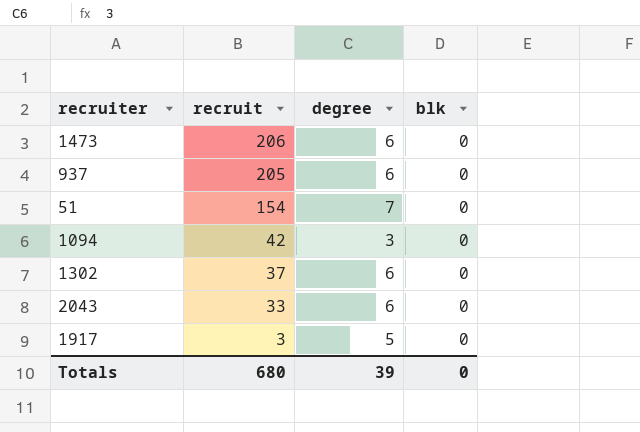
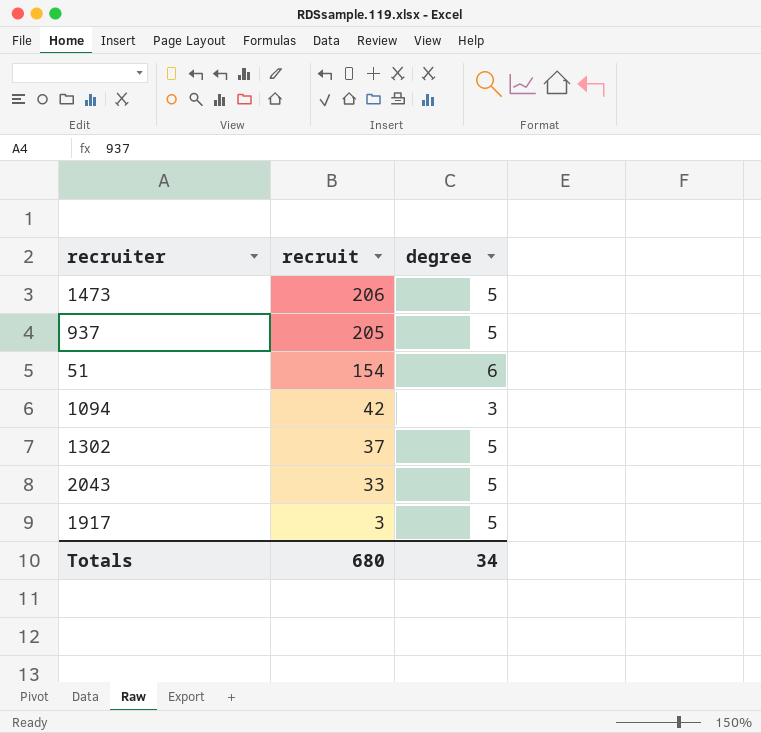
column blk | position: 4 -> none
1473 | degree: 6 -> 5
937 | degree: 6 -> 5
51 | degree: 7 -> 6
1302 | degree: 6 -> 5
2043 | degree: 6 -> 5
Totals | degree: 39 -> 34

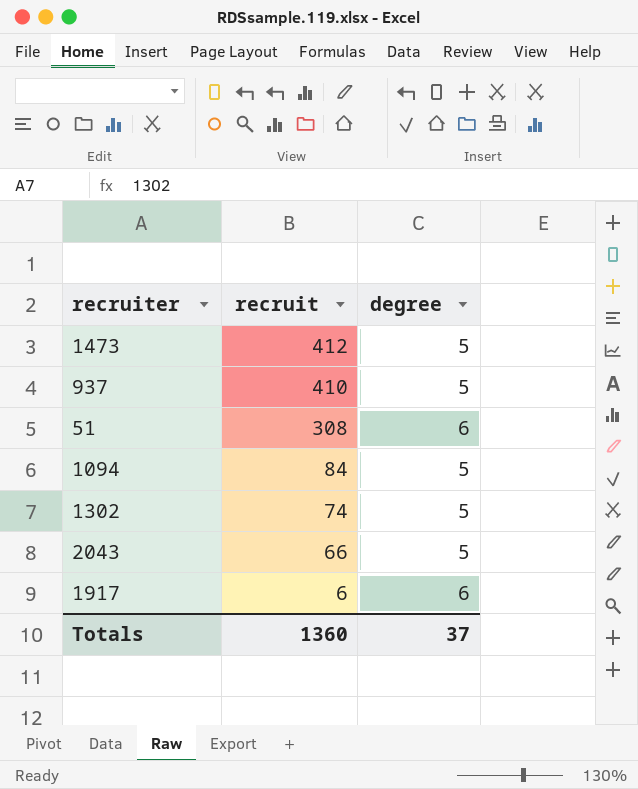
1473 | recruit: 206 -> 412
937 | recruit: 205 -> 410
51 | recruit: 154 -> 308
1094 | recruit: 42 -> 84
1094 | degree: 3 -> 5
1302 | recruit: 37 -> 74
2043 | recruit: 33 -> 66
1917 | recruit: 3 -> 6
1917 | degree: 5 -> 6
Totals | recruit: 680 -> 1360
Totals | degree: 34 -> 37

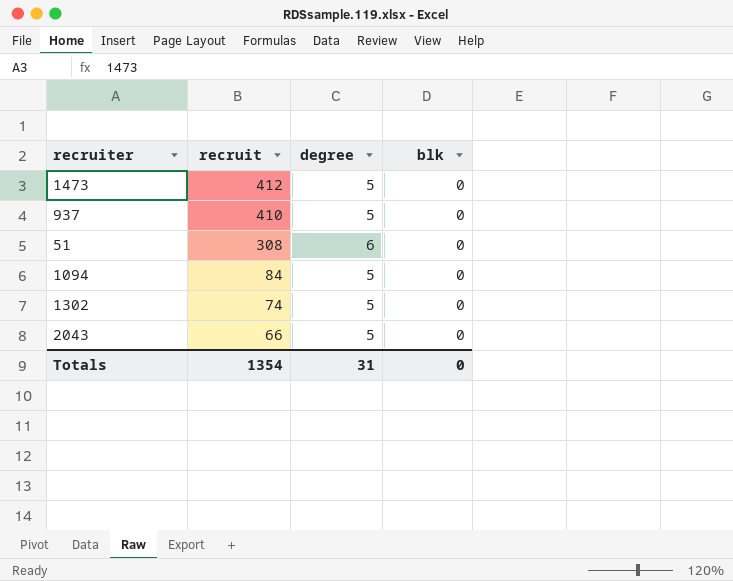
column blk | position: none -> 4
row 1917: 6 | 6 -> none
Totals | recruit: 1360 -> 1354
Totals | degree: 37 -> 31

